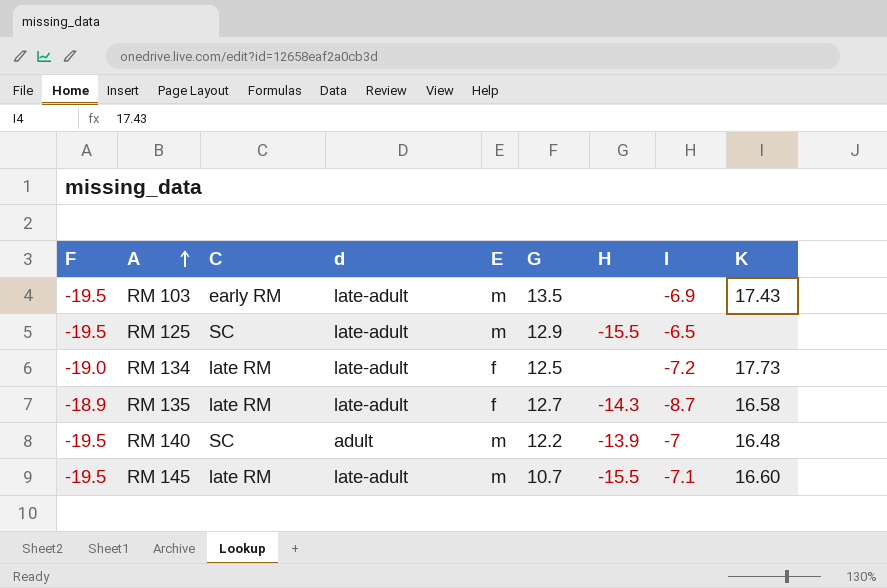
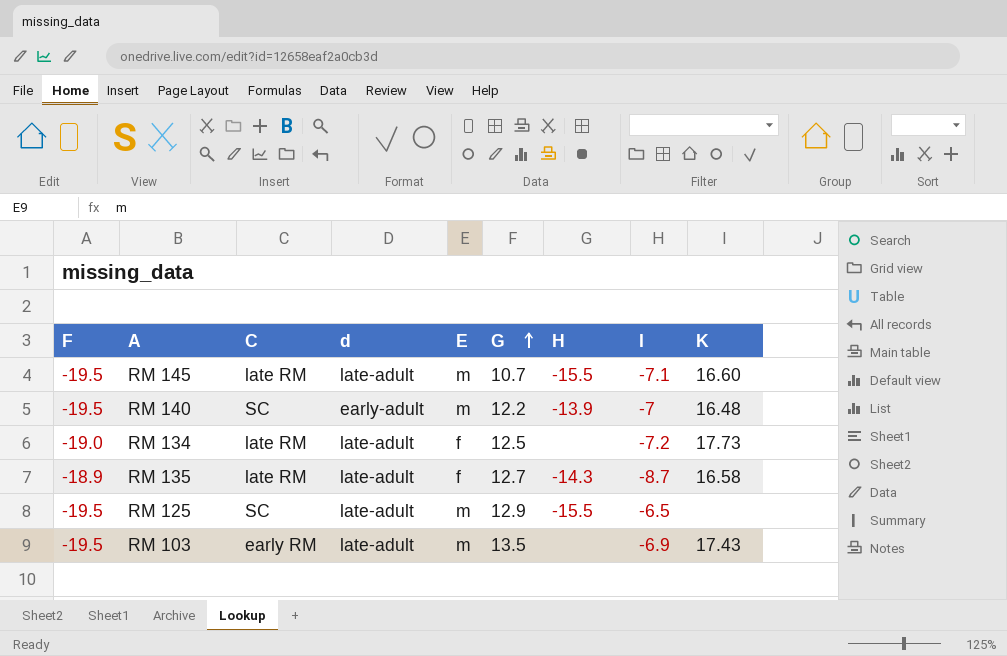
row order: A ascending -> G ascending
RM 140 | d: adult -> early-adult

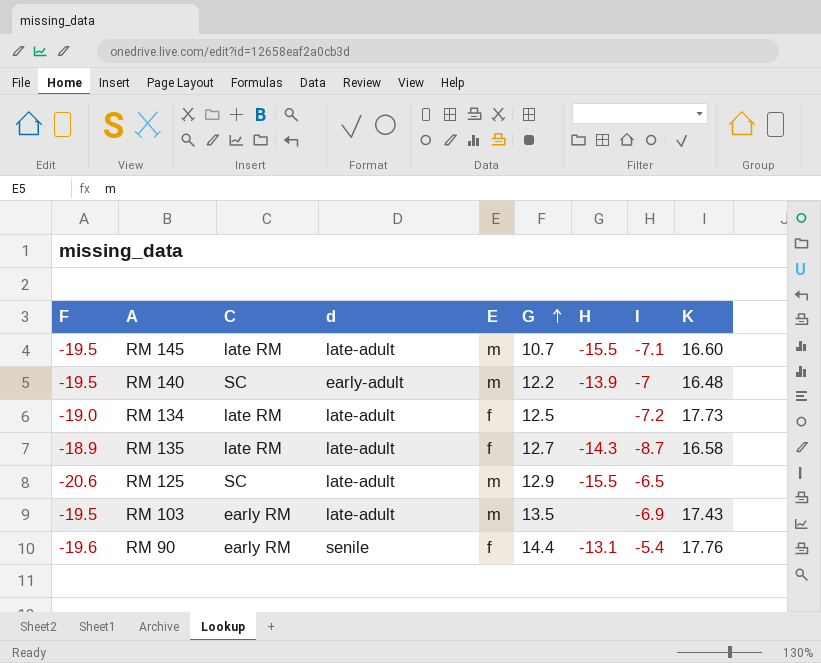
RM 125 | F: -19.5 -> -20.6
row RM 90: none -> -19.6 | early RM | senile | f | 14.4 | -13.1 | -5.4 | 17.76

